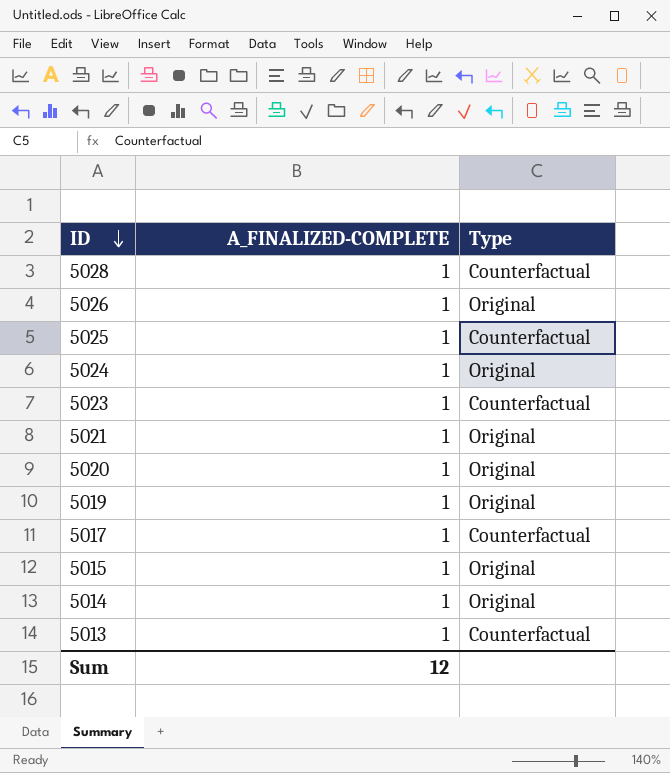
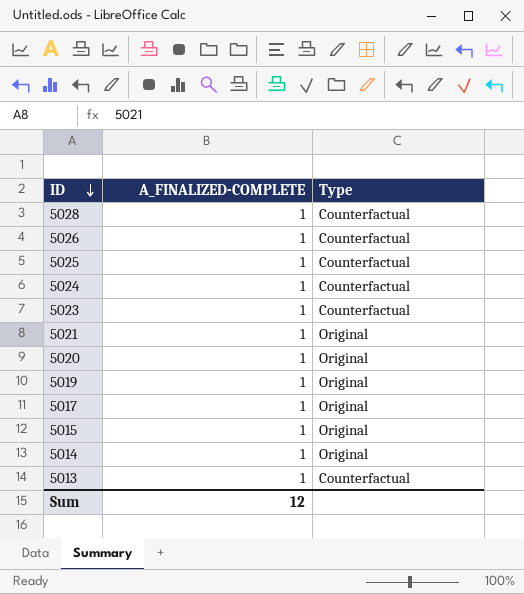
5026 | Type: Original -> Counterfactual
5024 | Type: Original -> Counterfactual
5017 | Type: Counterfactual -> Original

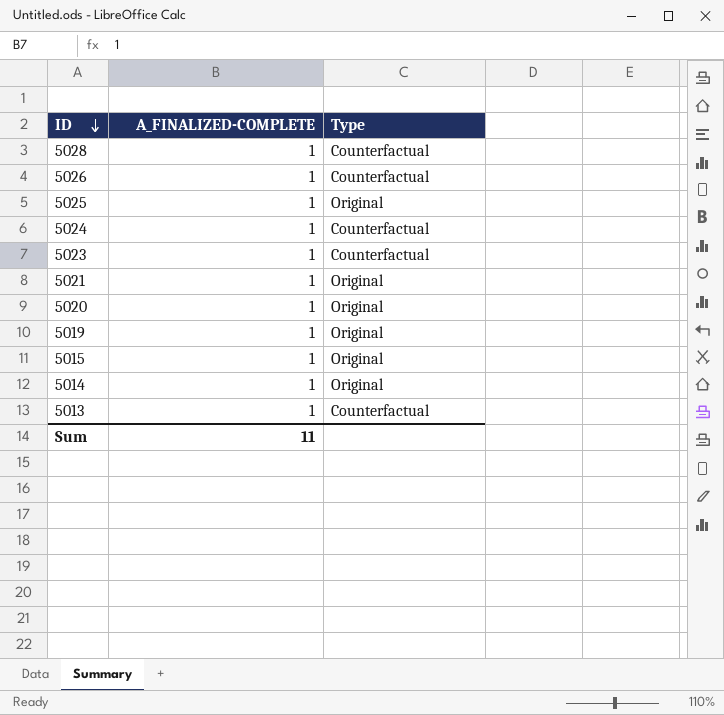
row 5017: 1 | Original -> none
5025 | Type: Counterfactual -> Original
Sum | A_FINALIZED-COMPLETE: 12 -> 11

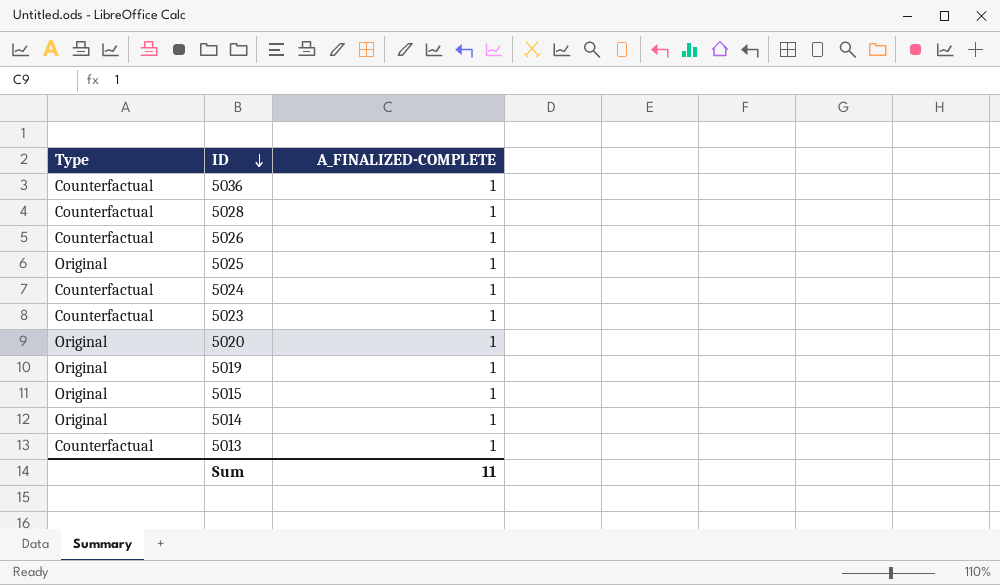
column Type | position: 3 -> 1
row 5021: 1 | Original -> none
row 5036: none -> Counterfactual | 1

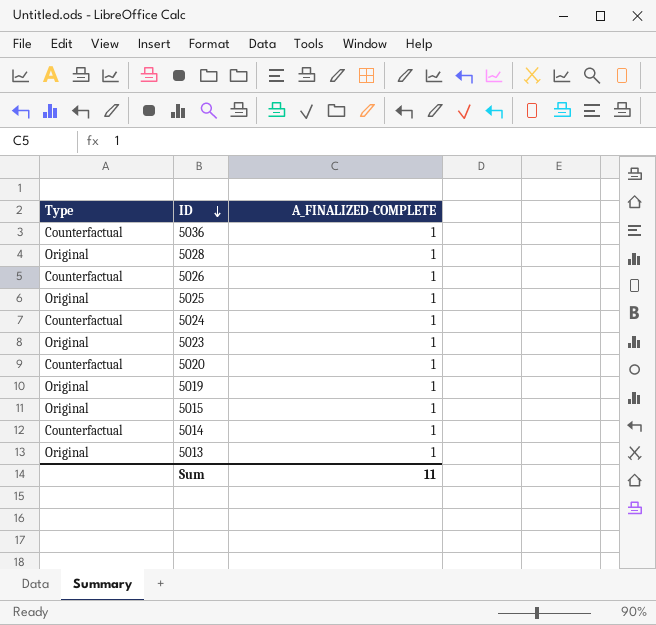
5028 | Type: Counterfactual -> Original
5023 | Type: Counterfactual -> Original
5020 | Type: Original -> Counterfactual
5014 | Type: Original -> Counterfactual
5013 | Type: Counterfactual -> Original

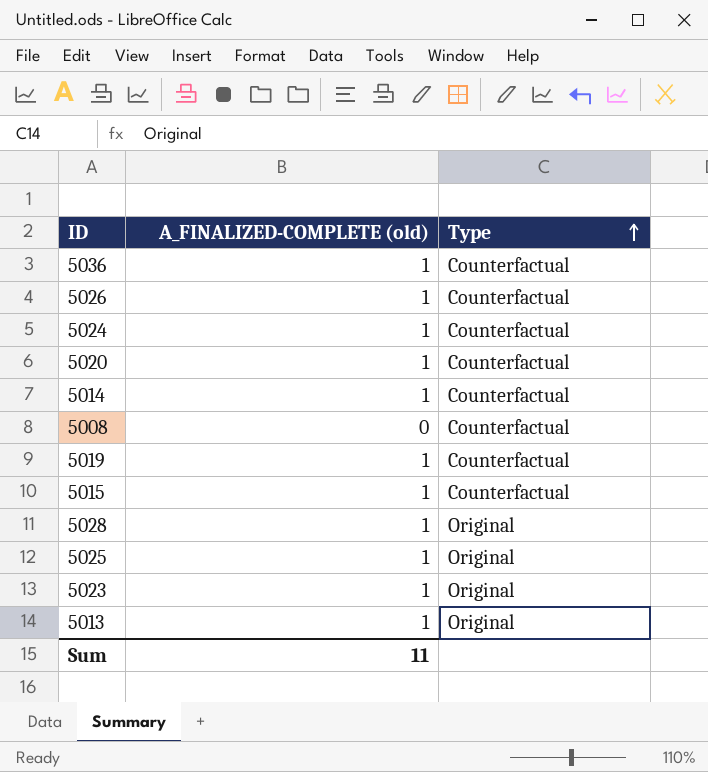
row order: ID descending -> Type ascending
column name: A_FINALIZED-COMPLETE -> A_FINALIZED-COMPLETE (old)
column Type | position: 1 -> 3
row 5008: none -> 0 | Counterfactual
5019 | Type: Original -> Counterfactual
5015 | Type: Original -> Counterfactual

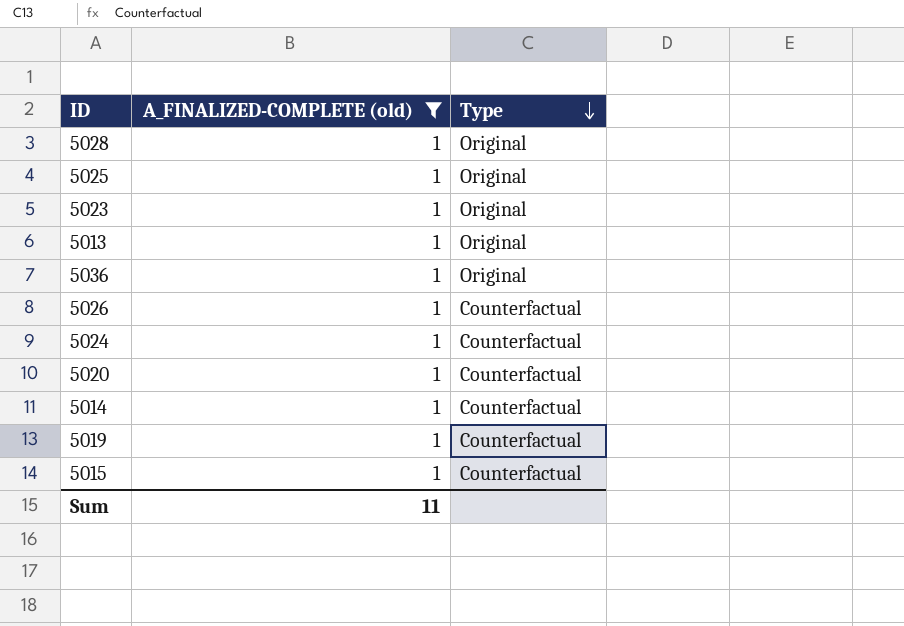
filter: none -> A_FINALIZED-COMPLETE (old) = 1
row order: Type ascending -> Type descending
5036 | Type: Counterfactual -> Original

